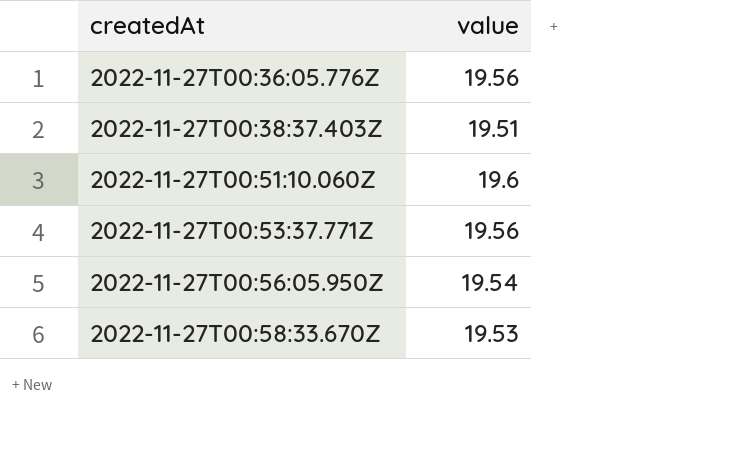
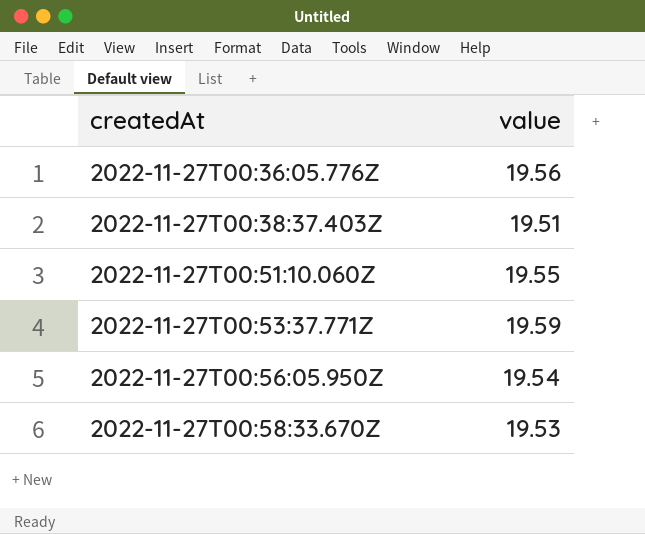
2022-11-27T00:51:10.060Z | value: 19.6 -> 19.55
2022-11-27T00:53:37.771Z | value: 19.56 -> 19.59

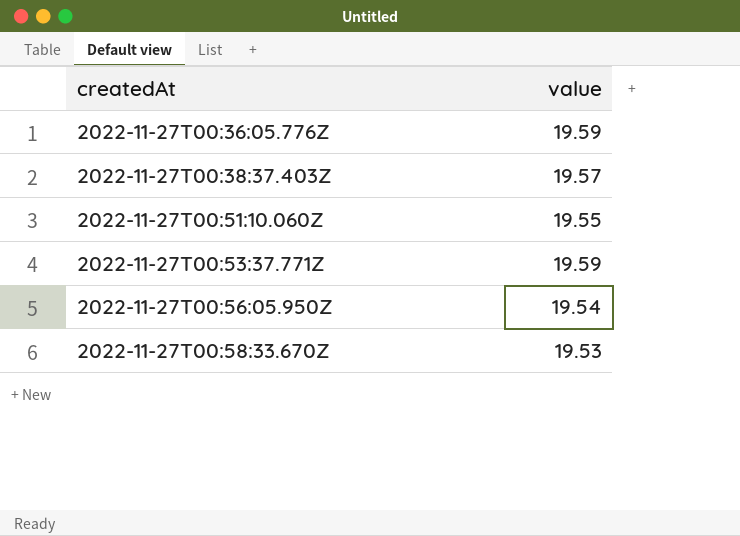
2022-11-27T00:36:05.776Z | value: 19.56 -> 19.59
2022-11-27T00:38:37.403Z | value: 19.51 -> 19.57

